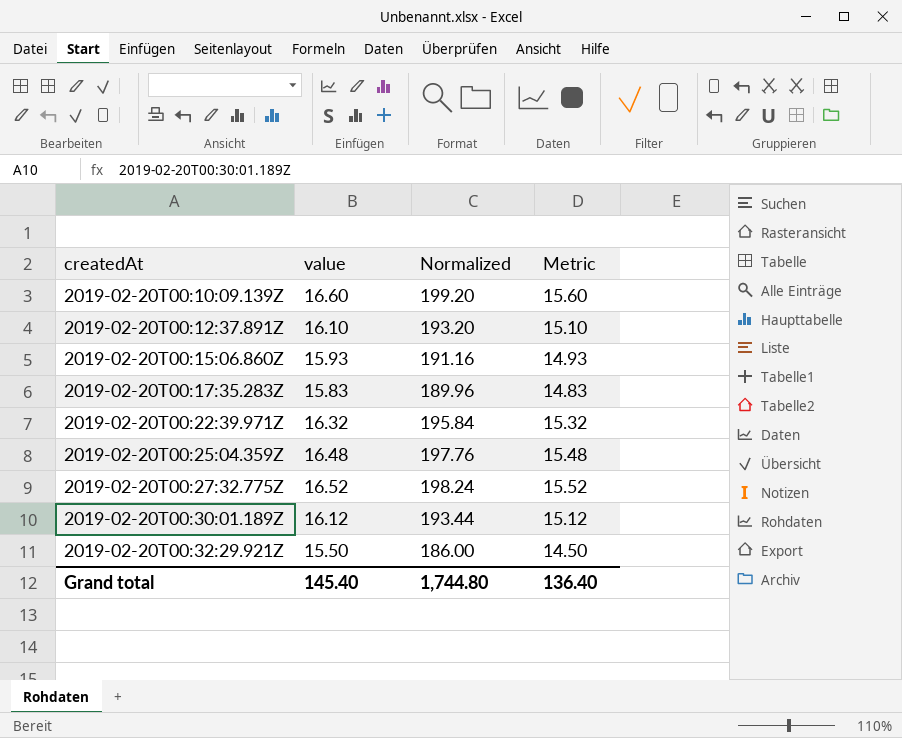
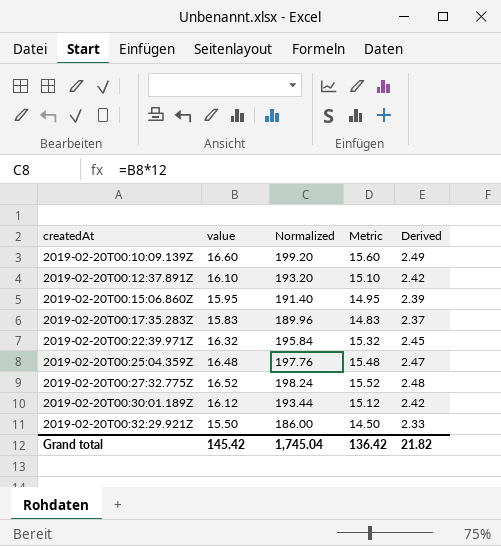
column Derived | formula: none -> [value] * 0.15
2019-02-20T00:15:06.860Z | value: 15.93 -> 15.95
2019-02-20T00:15:06.860Z | Normalized: 191.16 -> 191.40
2019-02-20T00:15:06.860Z | Metric: 14.93 -> 14.95
Grand total | value: 145.40 -> 145.42
Grand total | Normalized: 1,744.80 -> 1,745.04
Grand total | Metric: 136.40 -> 136.42

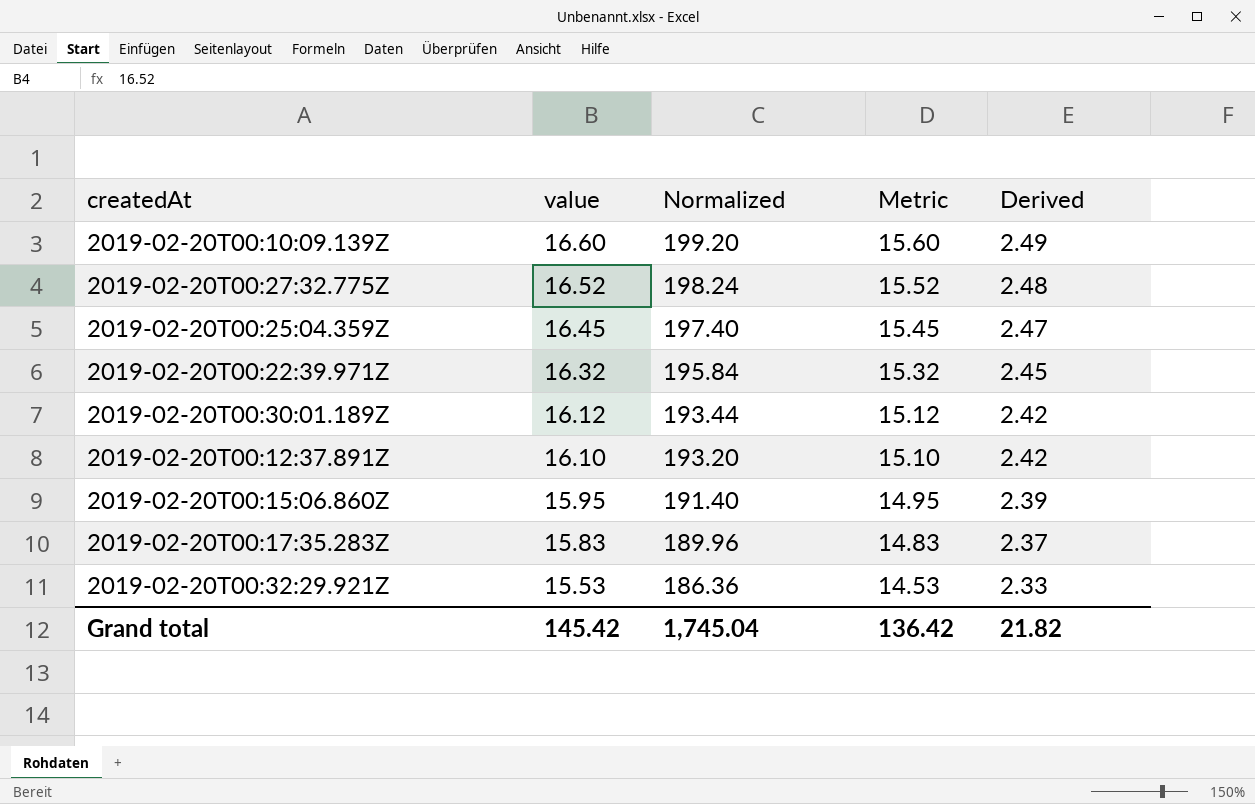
row order: createdAt ascending -> value descending
2019-02-20T00:25:04.359Z | value: 16.48 -> 16.45
2019-02-20T00:25:04.359Z | Normalized: 197.76 -> 197.40
2019-02-20T00:25:04.359Z | Metric: 15.48 -> 15.45
2019-02-20T00:32:29.921Z | value: 15.50 -> 15.53
2019-02-20T00:32:29.921Z | Normalized: 186.00 -> 186.36
2019-02-20T00:32:29.921Z | Metric: 14.50 -> 14.53

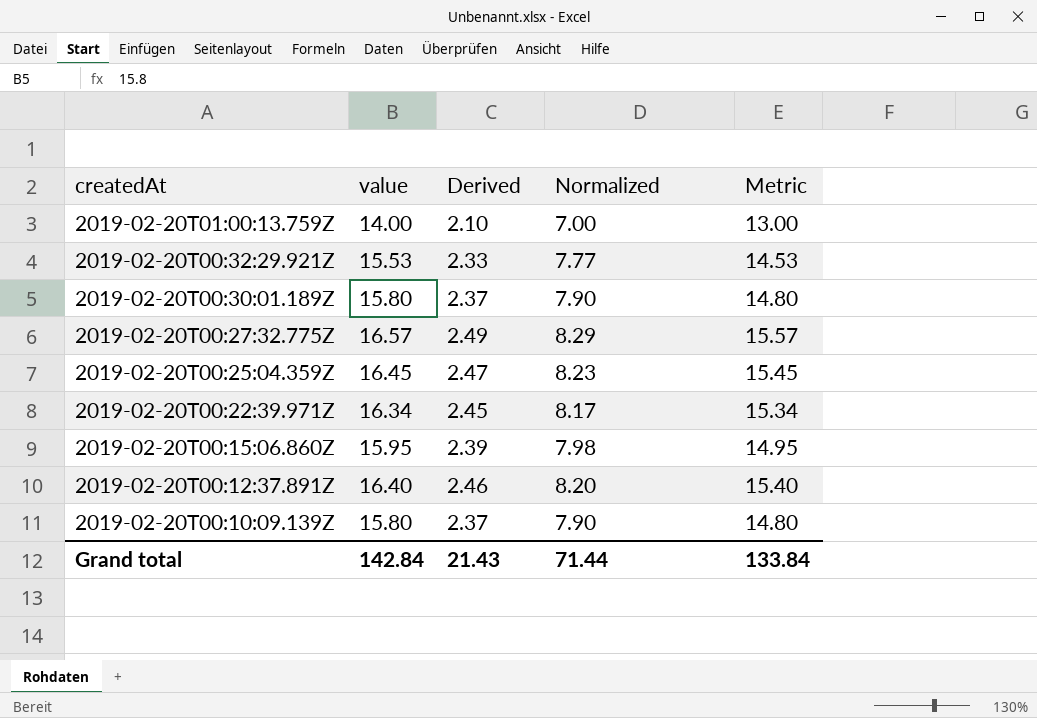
row order: value descending -> createdAt descending
column Derived | position: 5 -> 3
column Normalized | formula: [value] * 12 -> [value] * 0.5
row 2019-02-20T00:17:35.283Z: 15.83 | 189.96 | 14.83 | 2.37 -> none
row 2019-02-20T01:00:13.759Z: none -> 14.00 | 2.10 | 7.00 | 13.00
2019-02-20T00:30:01.189Z | value: 16.12 -> 15.80
2019-02-20T00:30:01.189Z | Derived: 2.42 -> 2.37
2019-02-20T00:30:01.189Z | Metric: 15.12 -> 14.80
2019-02-20T00:27:32.775Z | value: 16.52 -> 16.57
2019-02-20T00:27:32.775Z | Derived: 2.48 -> 2.49
2019-02-20T00:27:32.775Z | Metric: 15.52 -> 15.57
2019-02-20T00:22:39.971Z | value: 16.32 -> 16.34
2019-02-20T00:22:39.971Z | Metric: 15.32 -> 15.34
2019-02-20T00:12:37.891Z | value: 16.10 -> 16.40
2019-02-20T00:12:37.891Z | Derived: 2.42 -> 2.46
2019-02-20T00:12:37.891Z | Metric: 15.10 -> 15.40
2019-02-20T00:10:09.139Z | value: 16.60 -> 15.80
2019-02-20T00:10:09.139Z | Derived: 2.49 -> 2.37
2019-02-20T00:10:09.139Z | Metric: 15.60 -> 14.80
Grand total | value: 145.42 -> 142.84
Grand total | Derived: 21.82 -> 21.43
Grand total | Normalized: 1,745.04 -> 71.44
Grand total | Metric: 136.42 -> 133.84

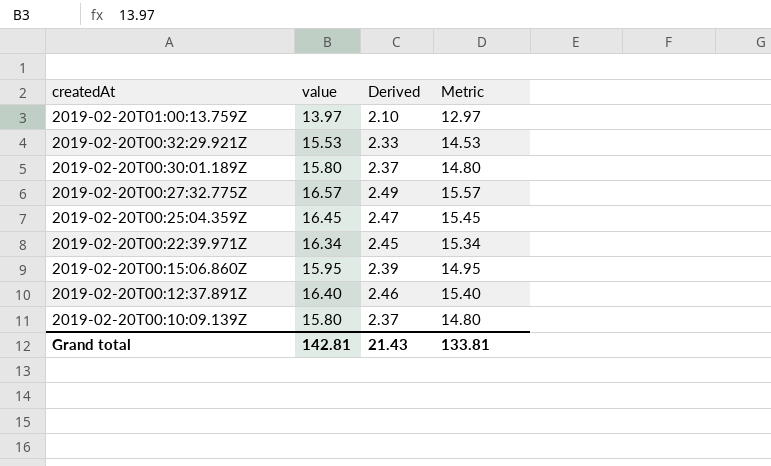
column Normalized | formula: [value] * 0.5 -> none
2019-02-20T01:00:13.759Z | value: 14.00 -> 13.97
2019-02-20T01:00:13.759Z | Metric: 13.00 -> 12.97
Grand total | value: 142.84 -> 142.81
Grand total | Metric: 133.84 -> 133.81

